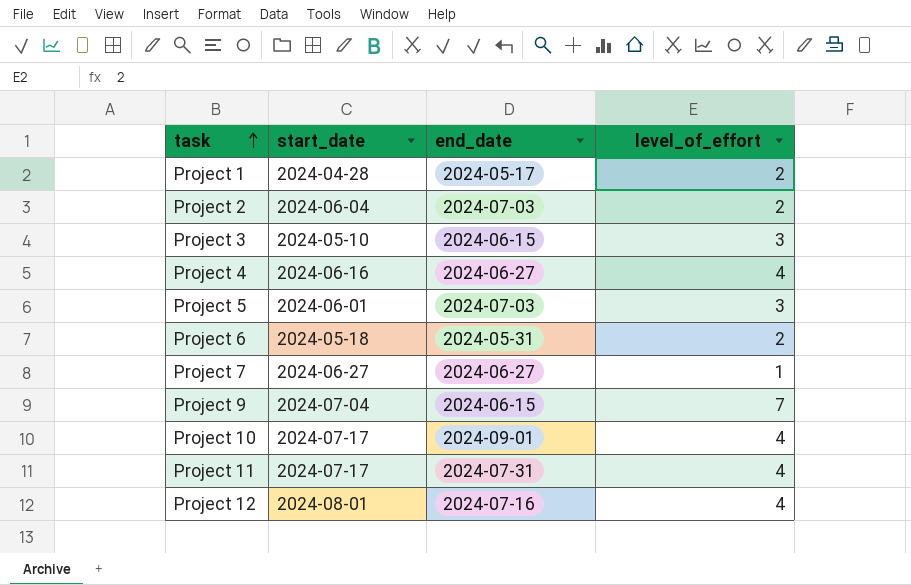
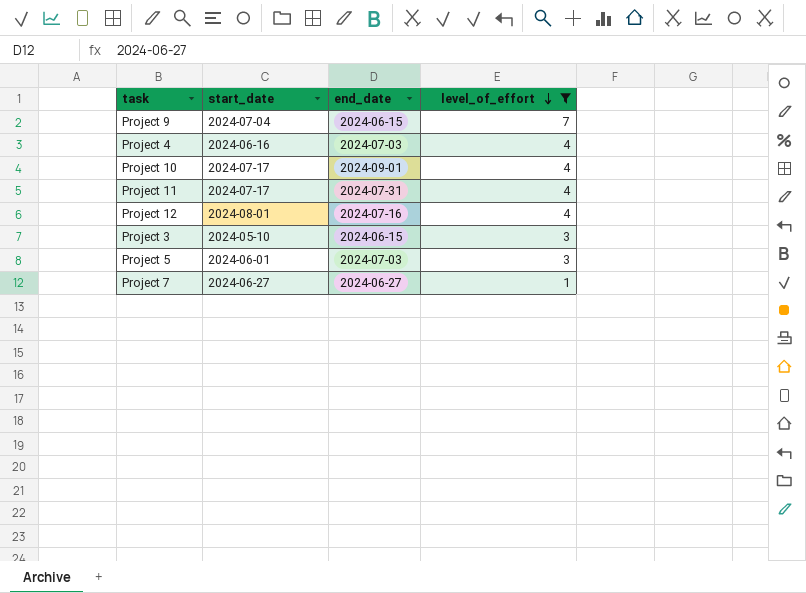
filter: none -> level_of_effort != 2
row order: task ascending -> level_of_effort descending
Project 4 | end_date: 2024-06-27 -> 2024-07-03

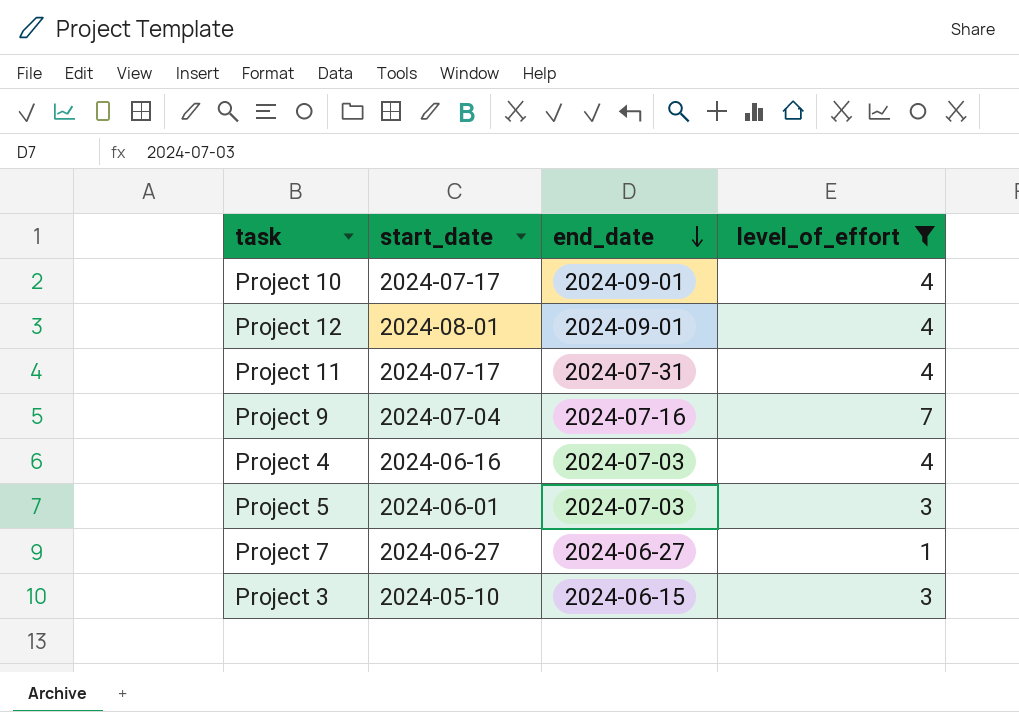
row order: level_of_effort descending -> end_date descending
Project 12 | end_date: 2024-07-16 -> 2024-09-01
Project 9 | end_date: 2024-06-15 -> 2024-07-16

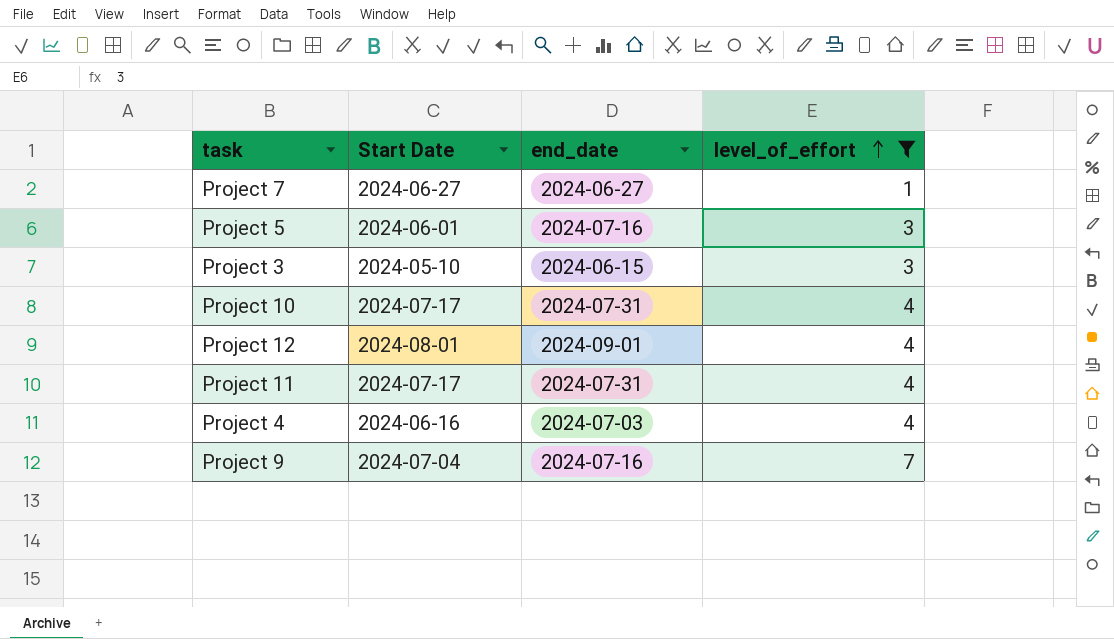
row order: end_date descending -> level_of_effort ascending
column name: start_date -> Start Date
Project 5 | end_date: 2024-07-03 -> 2024-07-16
Project 10 | end_date: 2024-09-01 -> 2024-07-31

